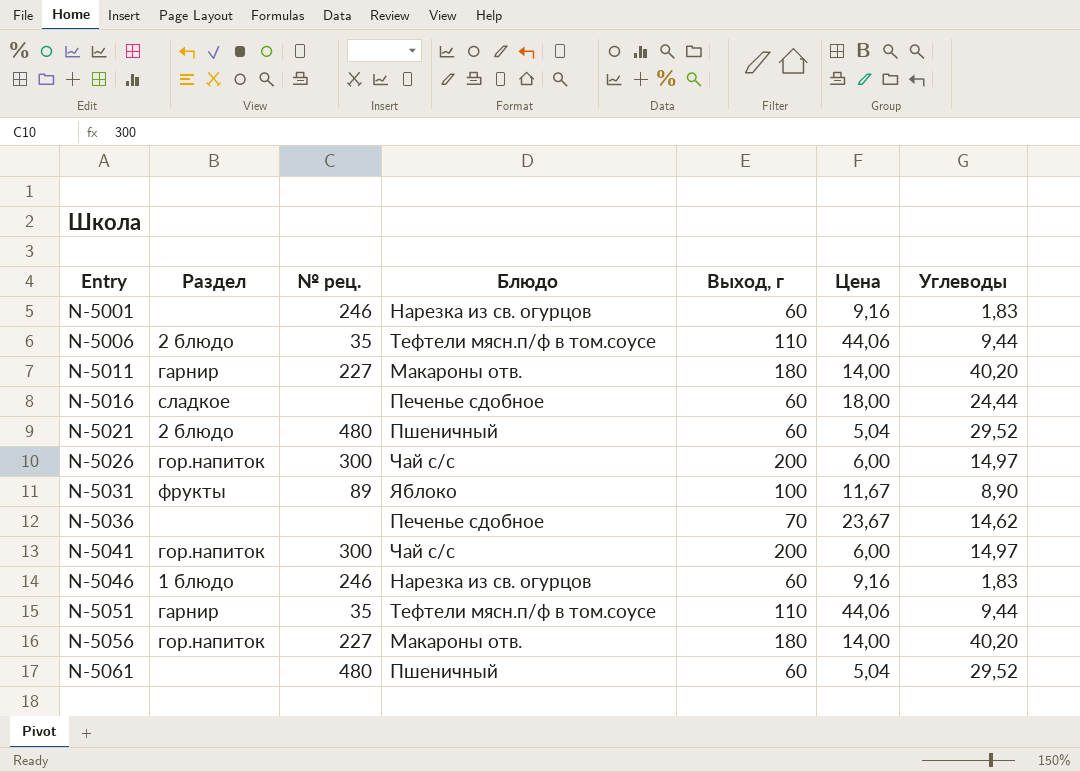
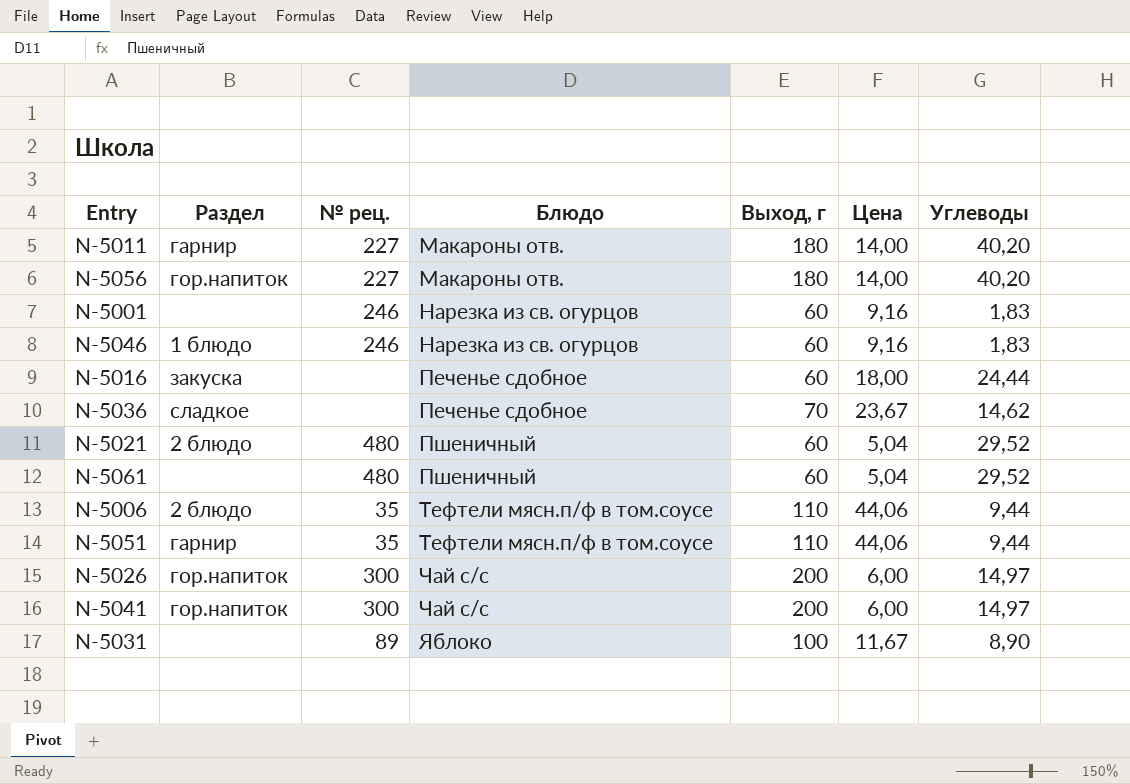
row order: Entry ascending -> Блюдо ascending
N-5016 | Раздел: сладкое -> закуска
N-5036 | Раздел: none -> сладкое
N-5031 | Раздел: фрукты -> none

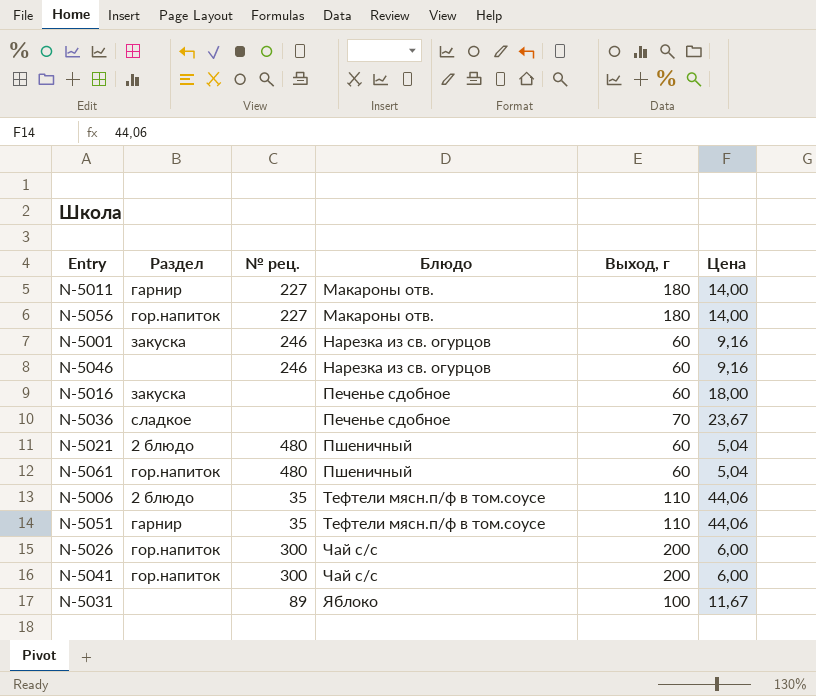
column Углеводы | position: 7 -> none
N-5001 | Раздел: none -> закуска
N-5046 | Раздел: 1 блюдо -> none
N-5061 | Раздел: none -> гор.напиток

